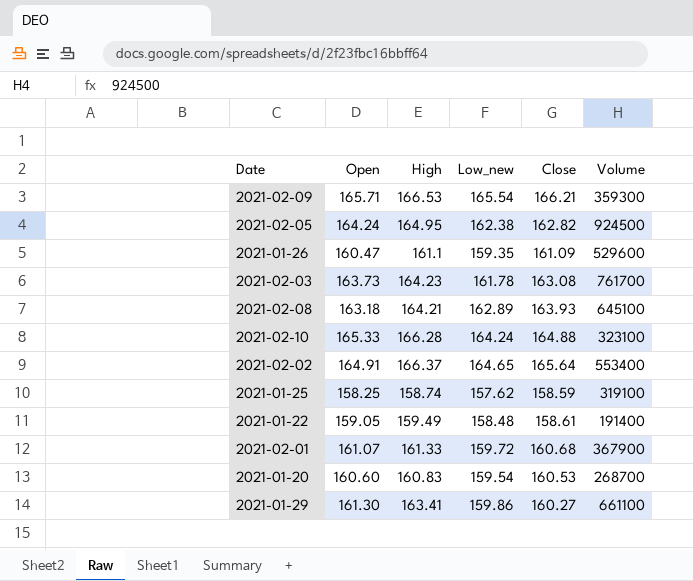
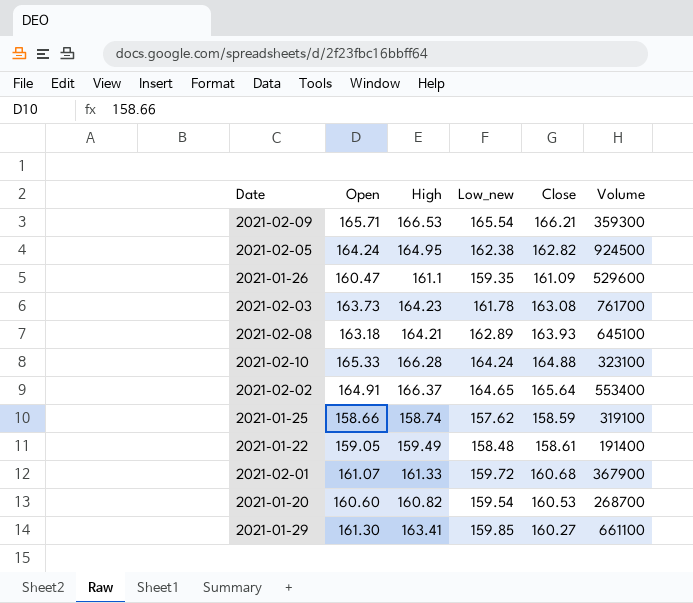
2021-01-25 | Open: 158.25 -> 158.66
2021-01-20 | High: 160.83 -> 160.82
2021-01-29 | Low_new: 159.86 -> 159.85

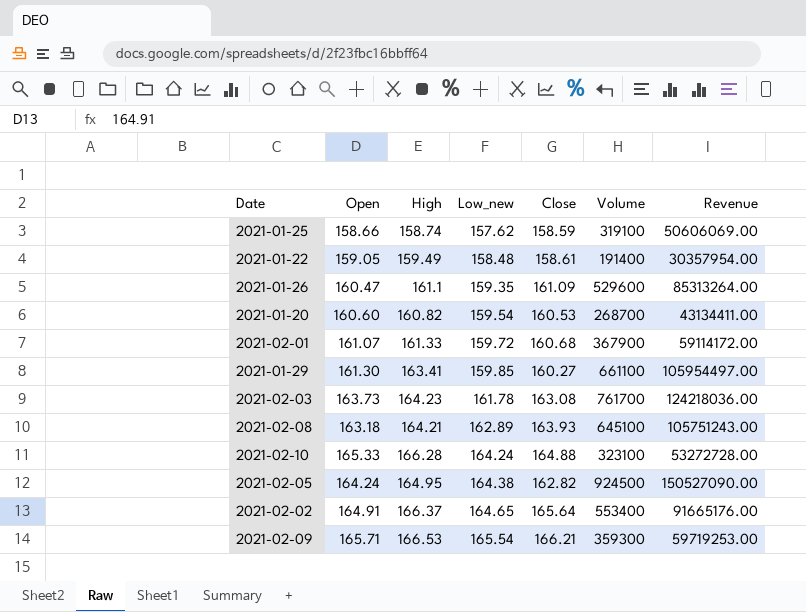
row order: none -> Low_new ascending
column Revenue | formula: none -> [Close] * [Volume]
2021-02-05 | Low_new: 162.38 -> 164.38

